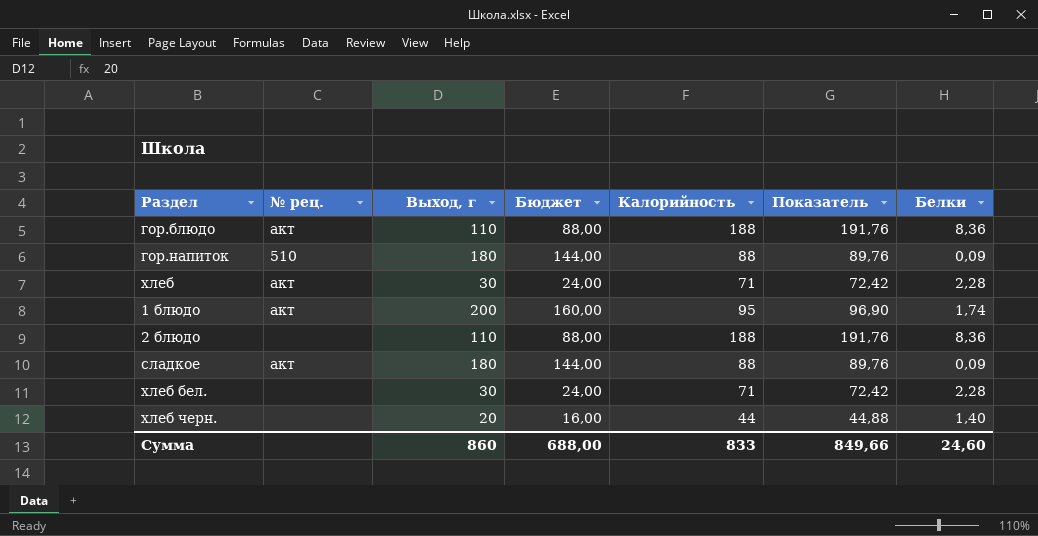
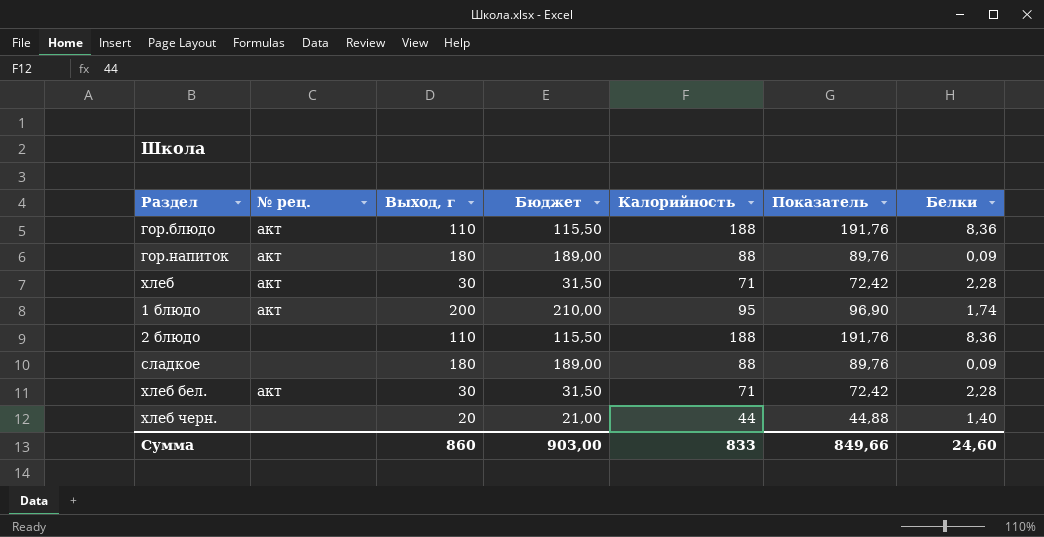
column Бюджет | formula: [Выход, г] * 0,8 -> [Выход, г] * 1,05
гор.напиток | № рец.: 510 -> акт
сладкое | № рец.: акт -> none
хлеб бел. | № рец.: none -> акт
Сумма | Бюджет: 688,00 -> 903,00

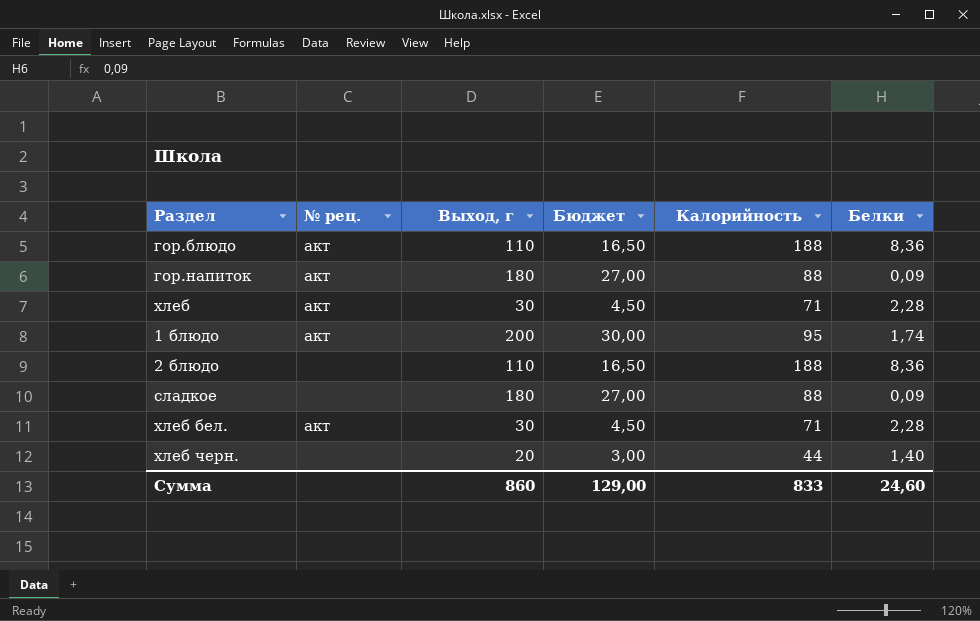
column Показатель | formula: [Калорийность] * 1,02 -> none
column Бюджет | formula: [Выход, г] * 1,05 -> [Выход, г] * 0,15
Сумма | Бюджет: 903,00 -> 129,00

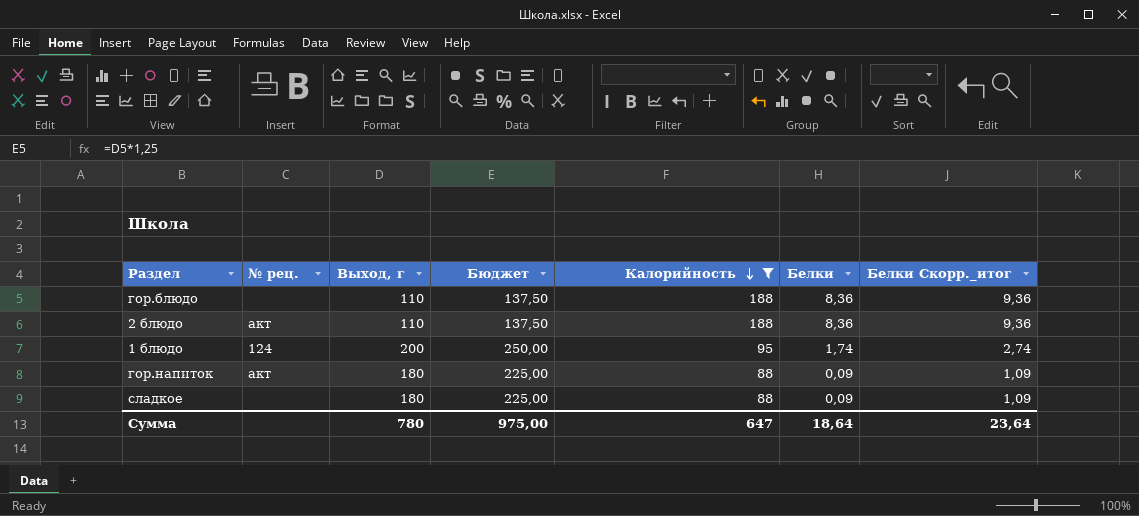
filter: none -> Калорийность >= 88
row order: none -> Калорийность descending
column Бюджет | formula: [Выход, г] * 0,15 -> [Выход, г] * 1,25
column Белки Скорр._итог | formula: none -> [Белки] + 1
гор.блюдо | № рец.: акт -> none
2 блюдо | № рец.: none -> акт
1 блюдо | № рец.: акт -> 124
Сумма | Выход, г: 860 -> 780
Сумма | Бюджет: 129,00 -> 975,00
Сумма | Калорийность: 833 -> 647
Сумма | Белки: 24,60 -> 18,64

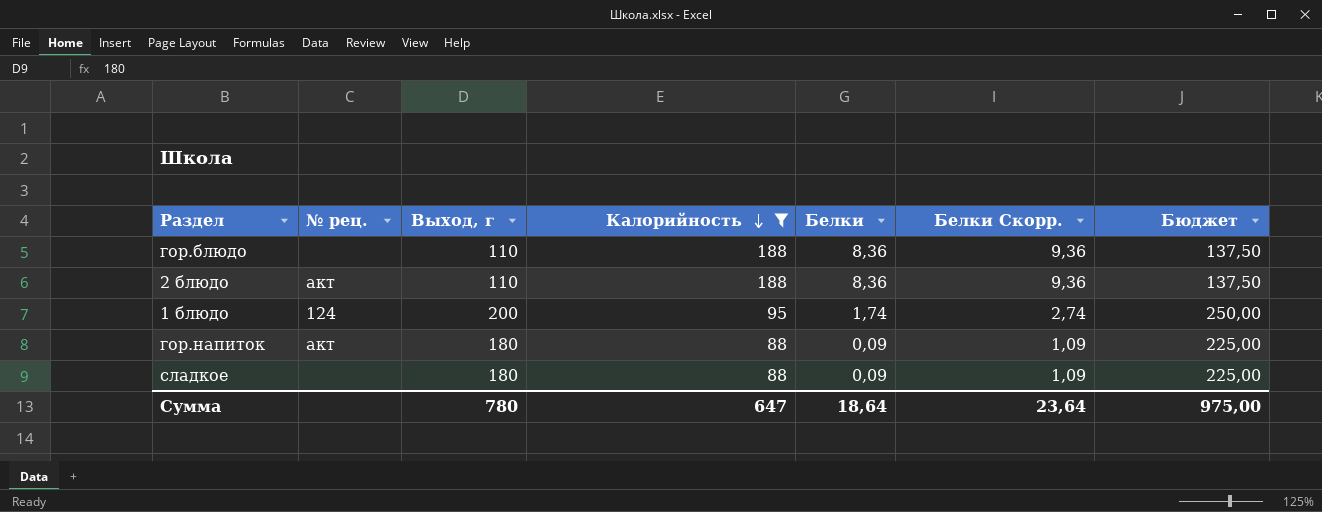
column name: Белки Скорр._итог -> Белки Скорр.
column Бюджет | position: 4 -> 7

